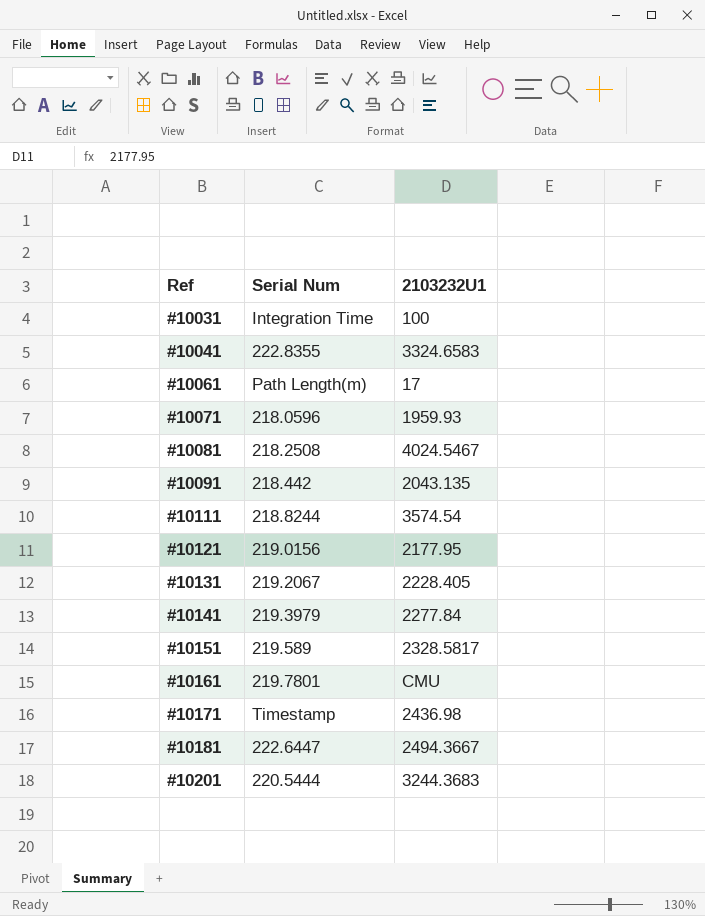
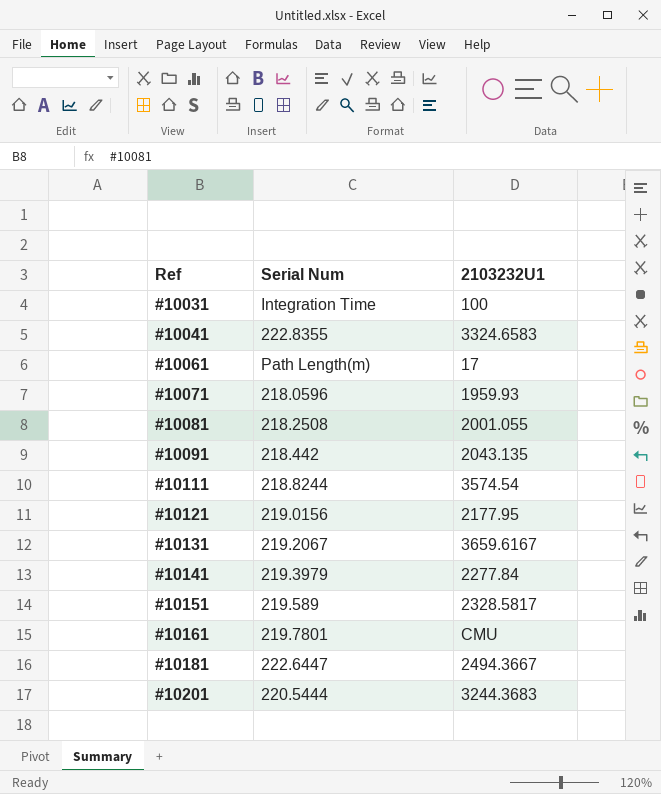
row #10171: Timestamp | 2436.98 -> none
#10081 | 2103232U1: 4024.5467 -> 2001.055
#10131 | 2103232U1: 2228.405 -> 3659.6167

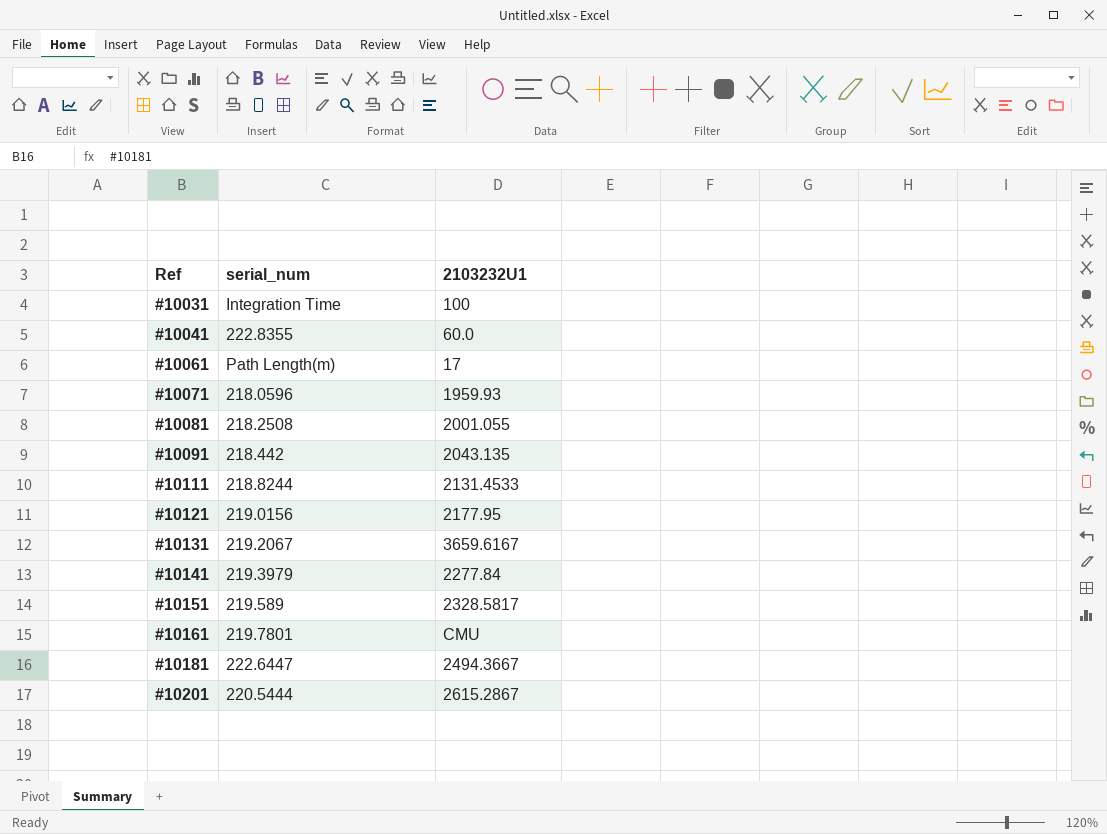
column name: Serial Num -> serial_num
#10041 | 2103232U1: 3324.6583 -> 60.0
#10111 | 2103232U1: 3574.54 -> 2131.4533
#10201 | 2103232U1: 3244.3683 -> 2615.2867

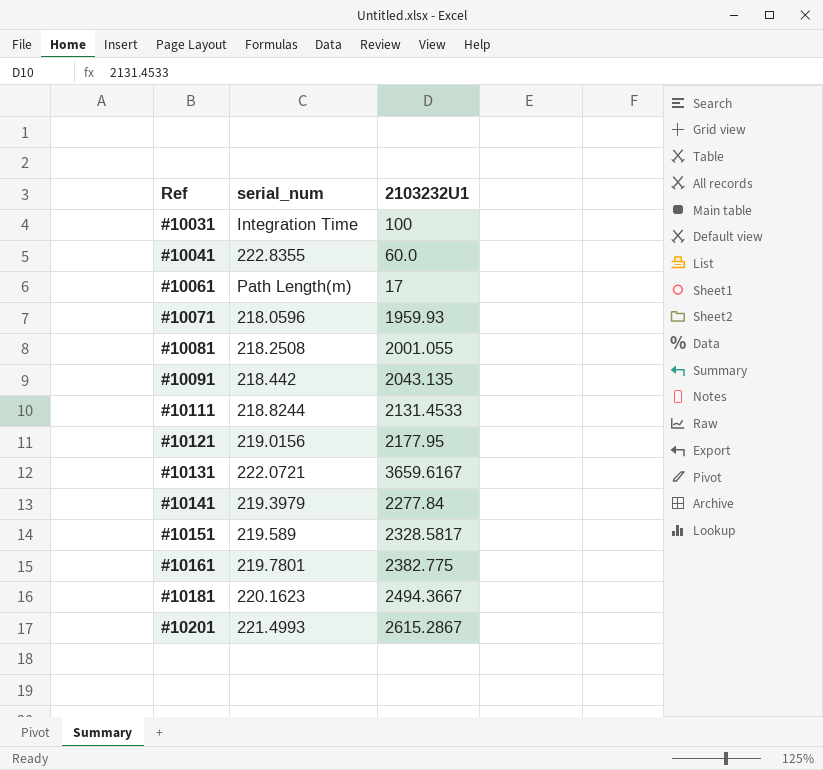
#10131 | serial_num: 219.2067 -> 222.0721
#10161 | 2103232U1: CMU -> 2382.775
#10181 | serial_num: 222.6447 -> 220.1623
#10201 | serial_num: 220.5444 -> 221.4993

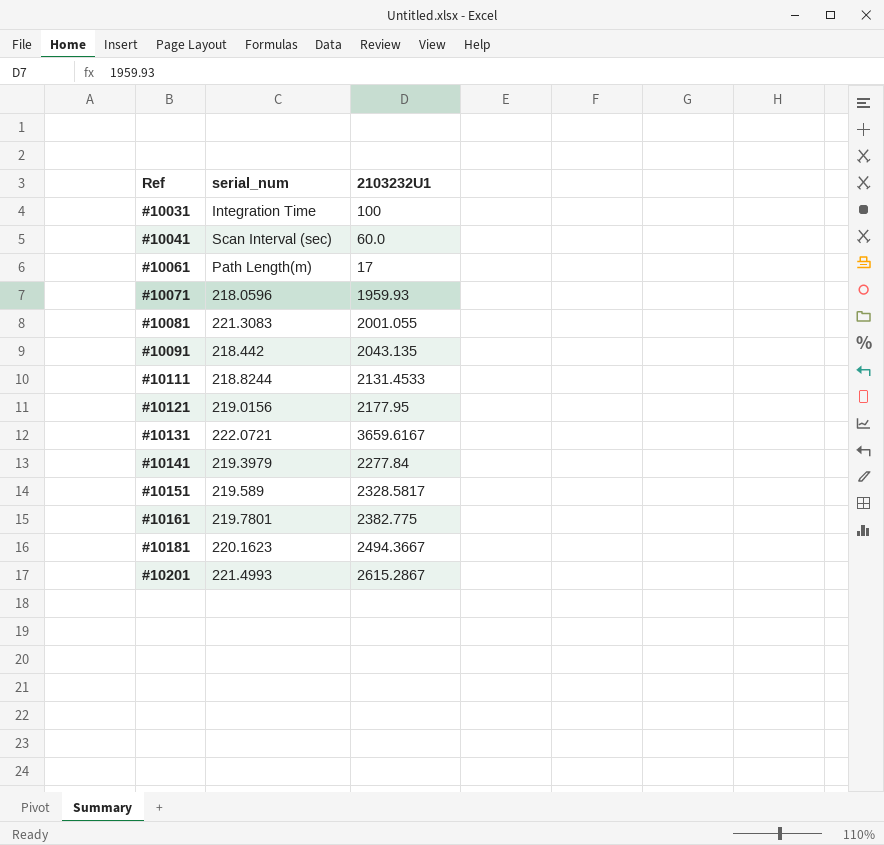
#10041 | serial_num: 222.8355 -> Scan Interval (sec)
#10081 | serial_num: 218.2508 -> 221.3083

